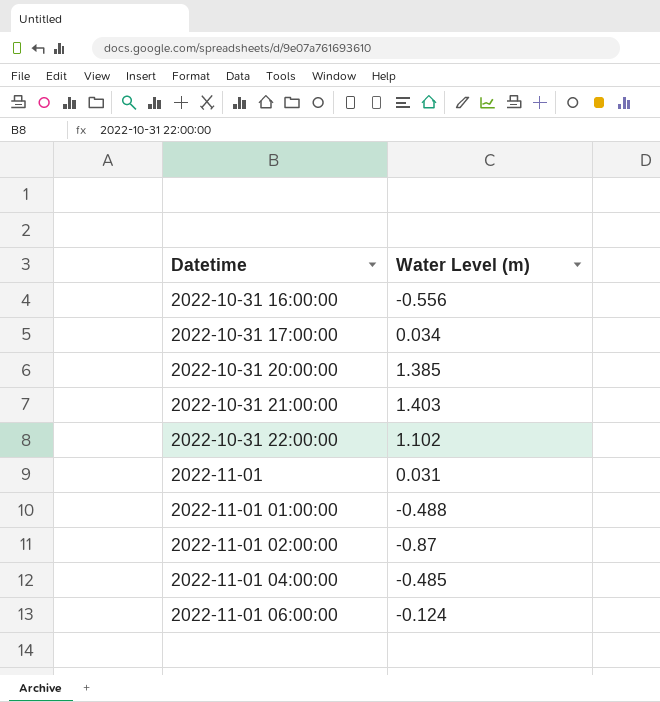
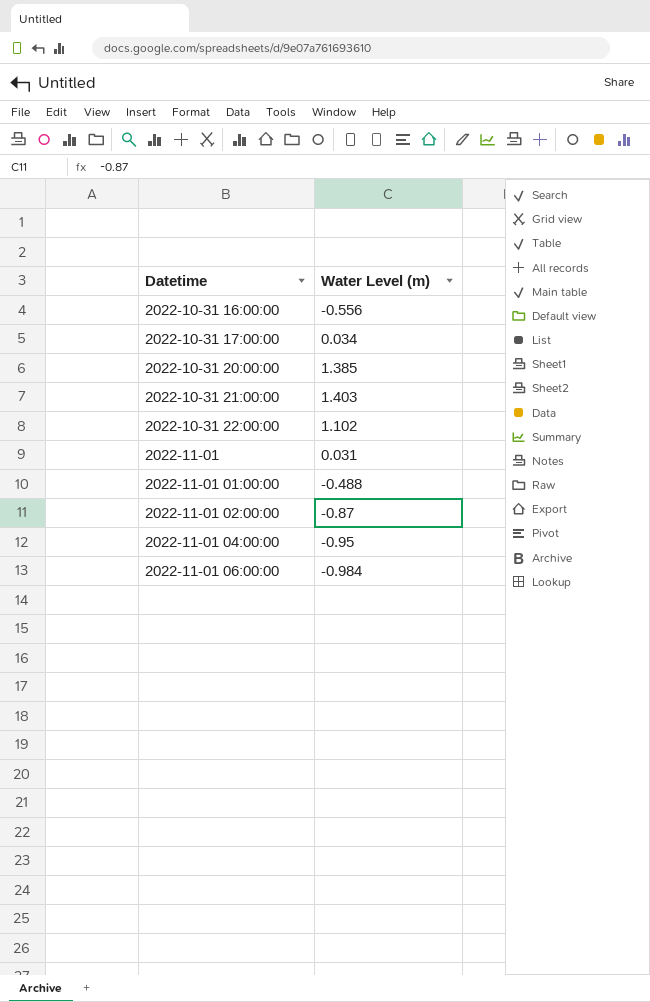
2022-11-01 04:00:00 | Water Level (m): -0.485 -> -0.95
2022-11-01 06:00:00 | Water Level (m): -0.124 -> -0.984

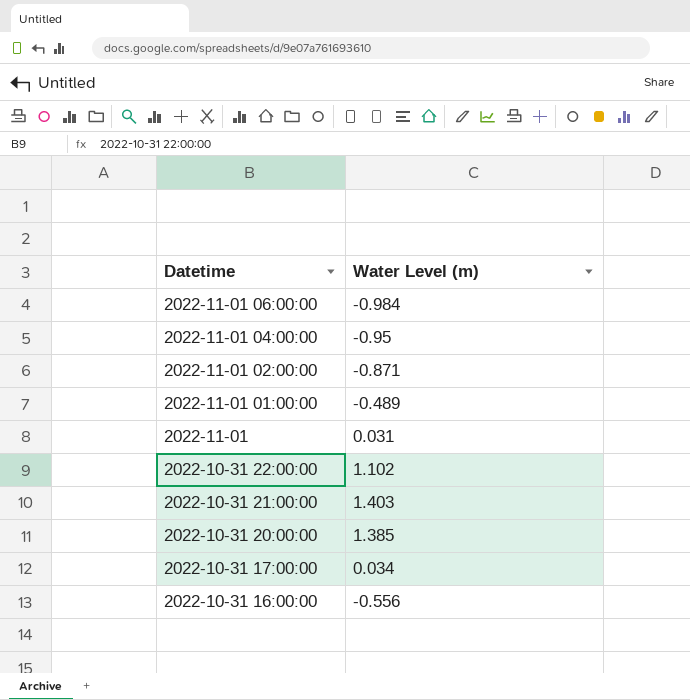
row order: Datetime ascending -> Datetime descending
2022-11-01 02:00:00 | Water Level (m): -0.87 -> -0.871
2022-11-01 01:00:00 | Water Level (m): -0.488 -> -0.489

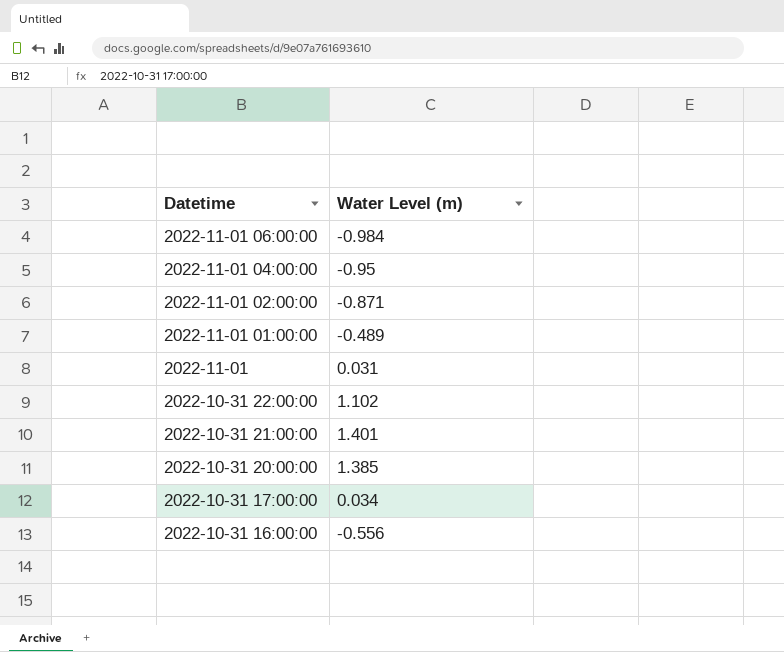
2022-10-31 21:00:00 | Water Level (m): 1.403 -> 1.401

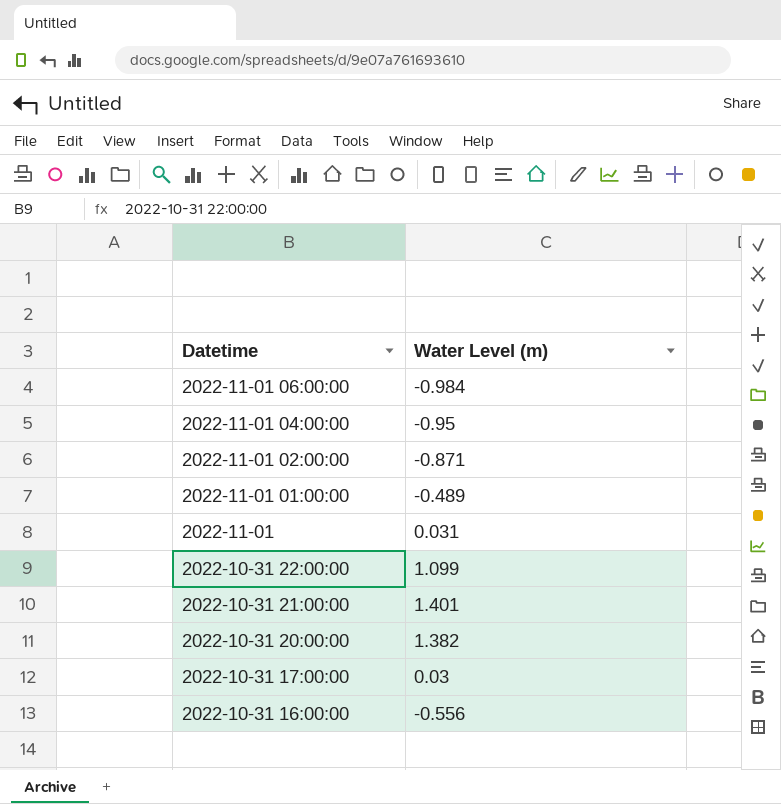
2022-10-31 22:00:00 | Water Level (m): 1.102 -> 1.099
2022-10-31 20:00:00 | Water Level (m): 1.385 -> 1.382
2022-10-31 17:00:00 | Water Level (m): 0.034 -> 0.03

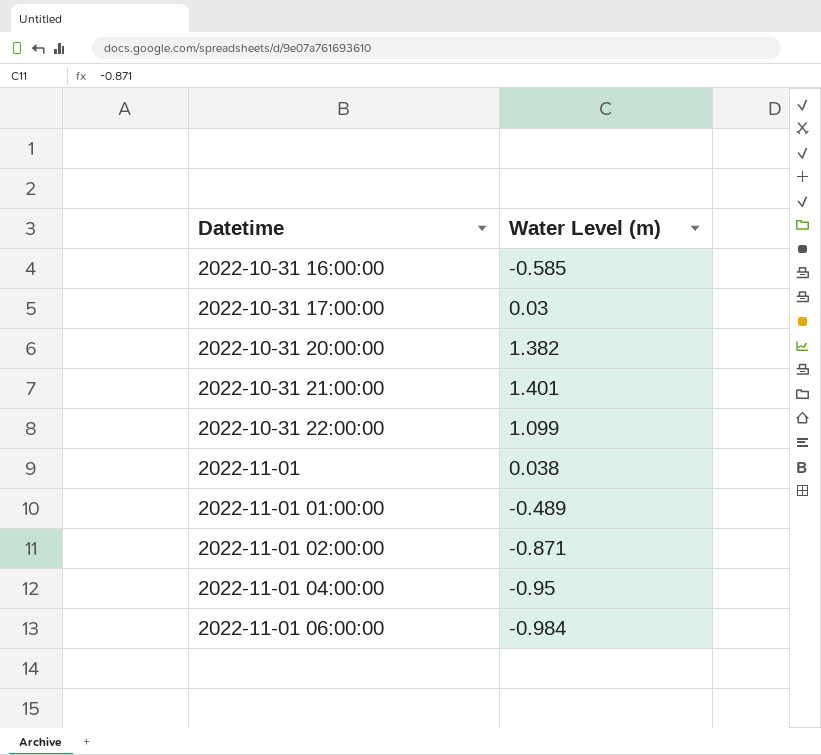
row order: Datetime descending -> Datetime ascending
2022-10-31 16:00:00 | Water Level (m): -0.556 -> -0.585
2022-11-01 | Water Level (m): 0.031 -> 0.038

